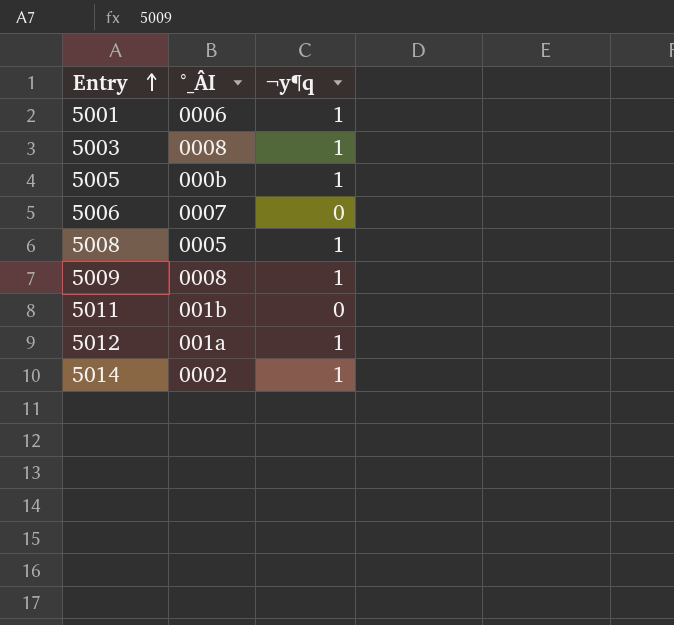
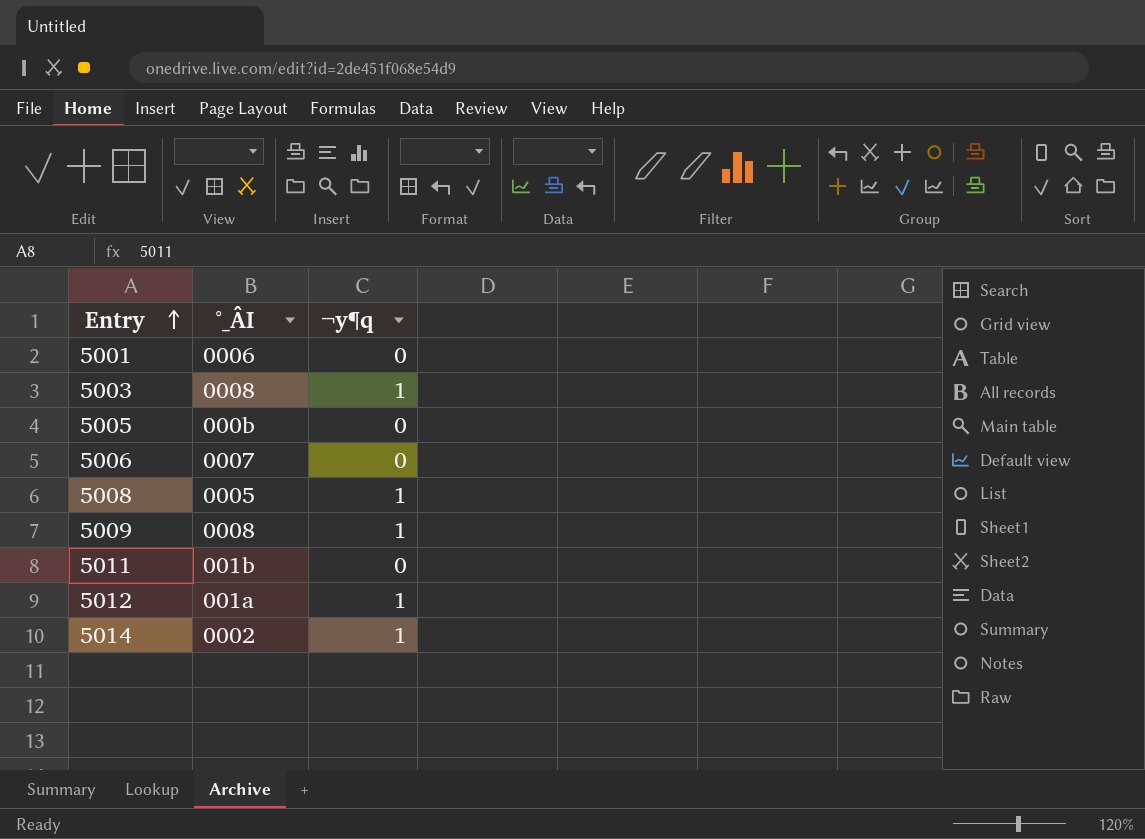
5001 | ¬y¶q: 1 -> 0
5005 | ¬y¶q: 1 -> 0

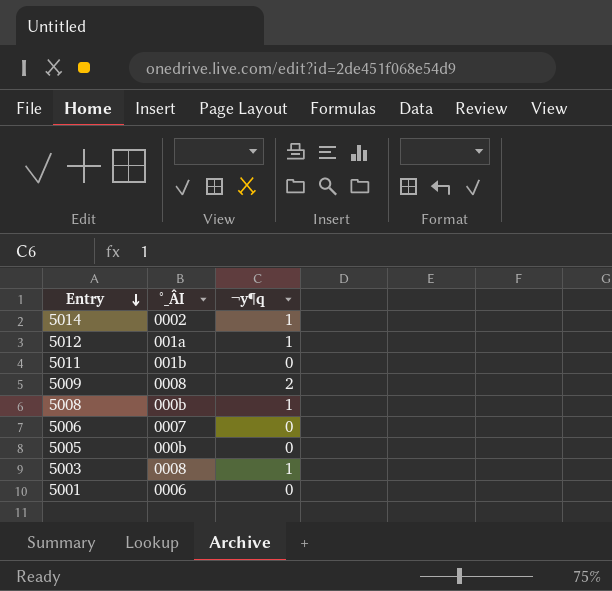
row order: Entry ascending -> Entry descending
5009 | ¬y¶q: 1 -> 2
5008 | °_ÂI: 0005 -> 000b

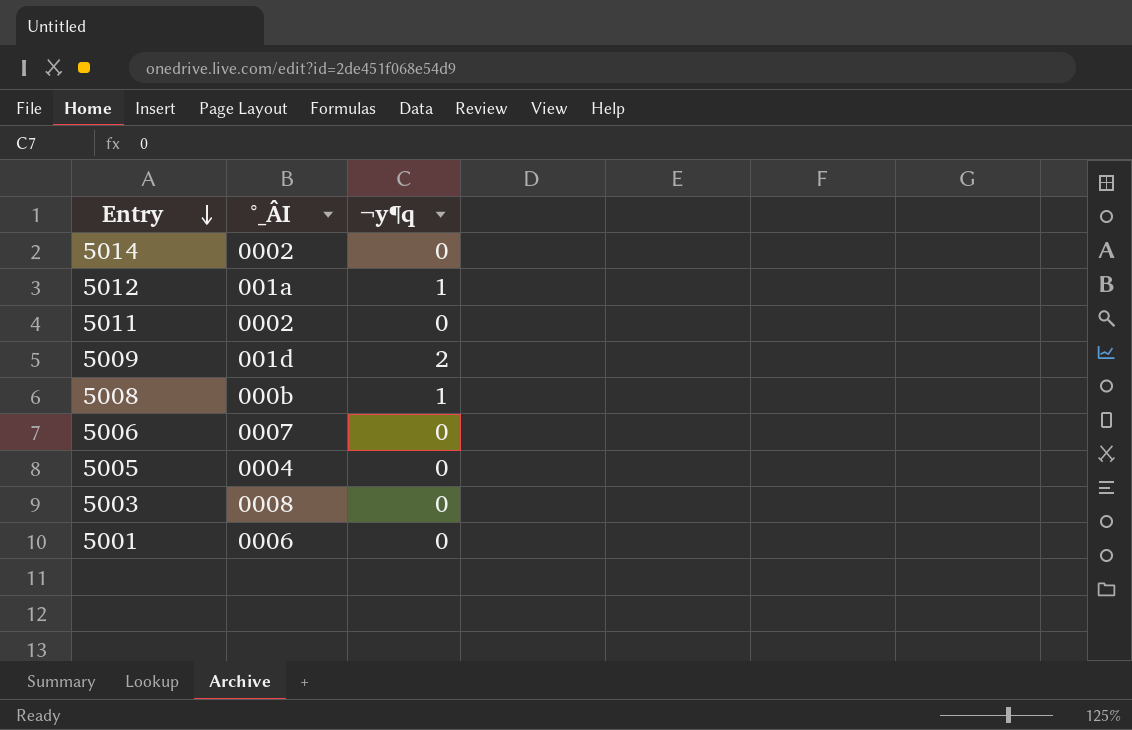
5014 | ¬y¶q: 1 -> 0
5011 | °_ÂI: 001b -> 0002
5009 | °_ÂI: 0008 -> 001d
5005 | °_ÂI: 000b -> 0004
5003 | ¬y¶q: 1 -> 0

